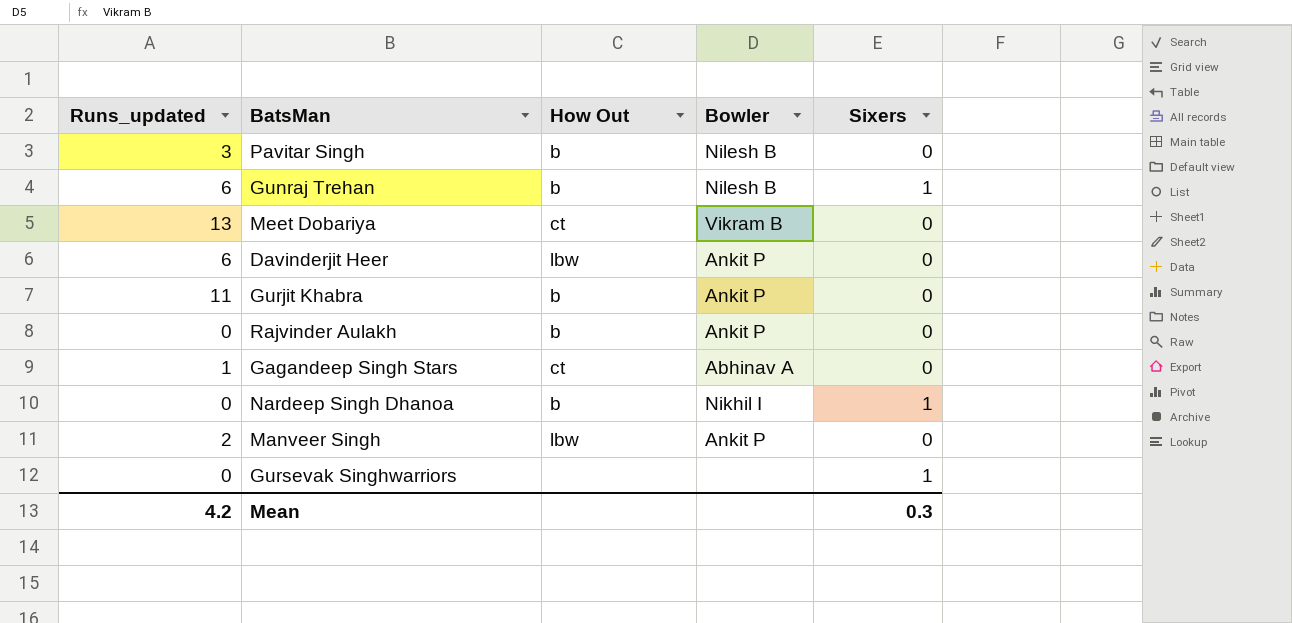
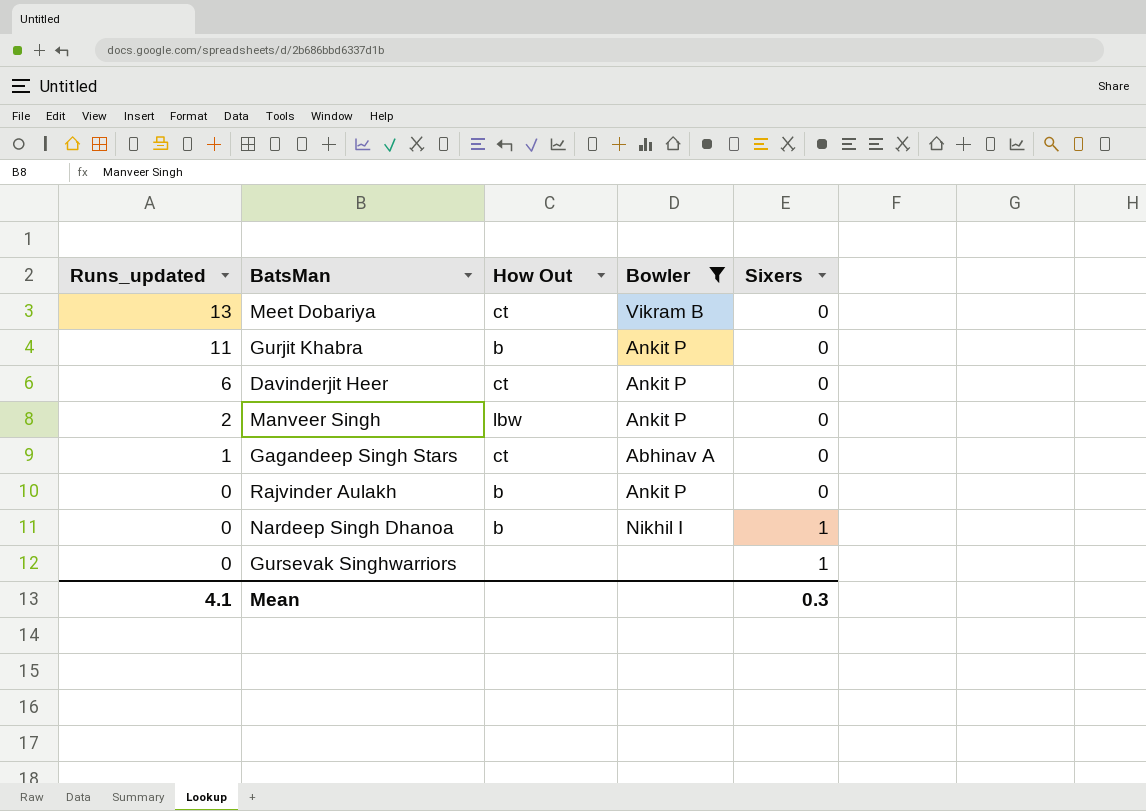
filter: none -> Bowler != Nilesh B
row order: none -> Runs_updated descending
Davinderjit Heer | How Out: lbw -> ct
Mean | Runs_updated: 4.2 -> 4.1

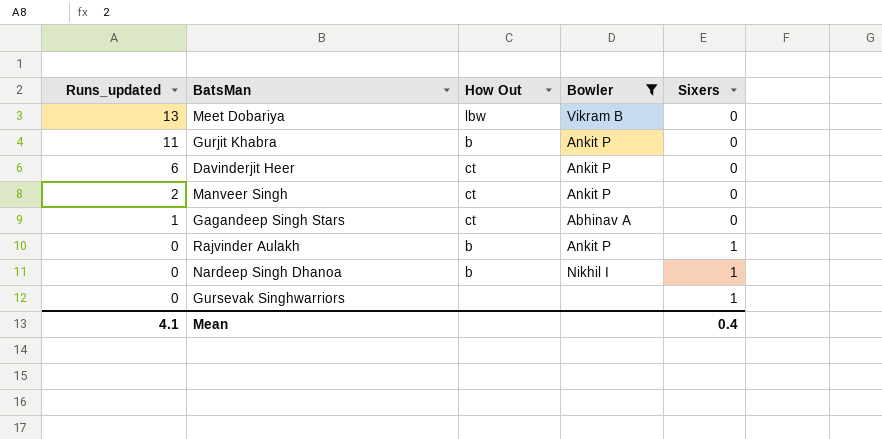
Meet Dobariya | How Out: ct -> lbw
Manveer Singh | How Out: lbw -> ct
Rajvinder Aulakh | Sixers: 0 -> 1
Mean | Sixers: 0.3 -> 0.4

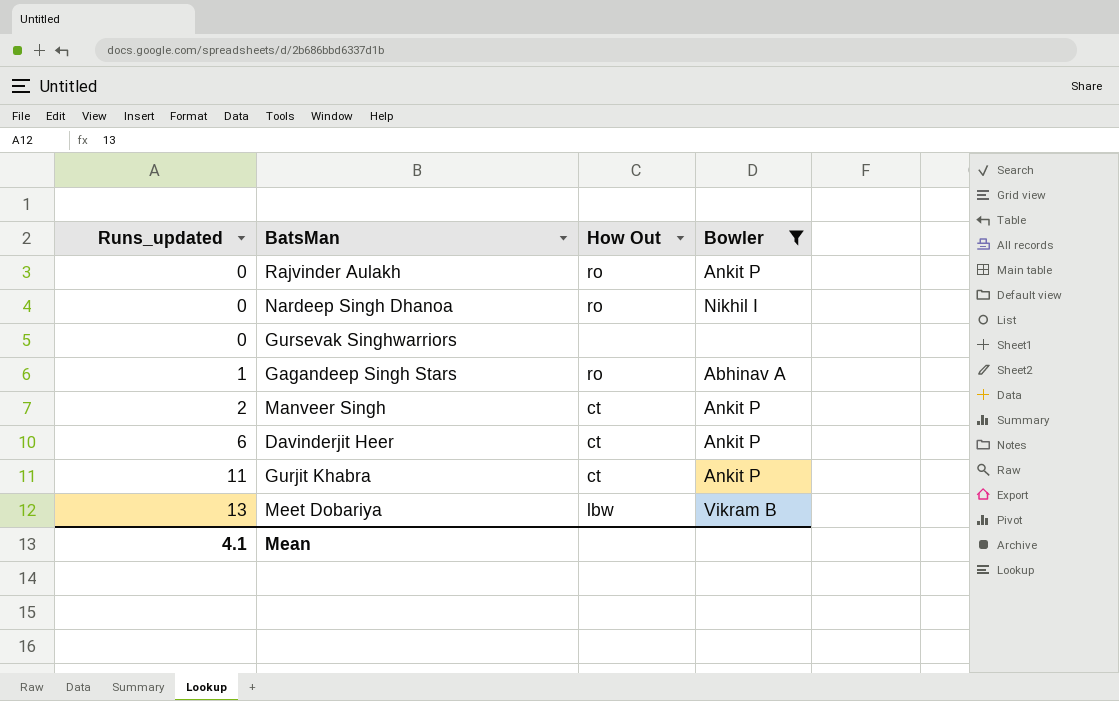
row order: Runs_updated descending -> Runs_updated ascending
column Sixers | position: 5 -> none
Rajvinder Aulakh | How Out: b -> ro
Nardeep Singh Dhanoa | How Out: b -> ro
Gagandeep Singh Stars | How Out: ct -> ro
Gurjit Khabra | How Out: b -> ct

